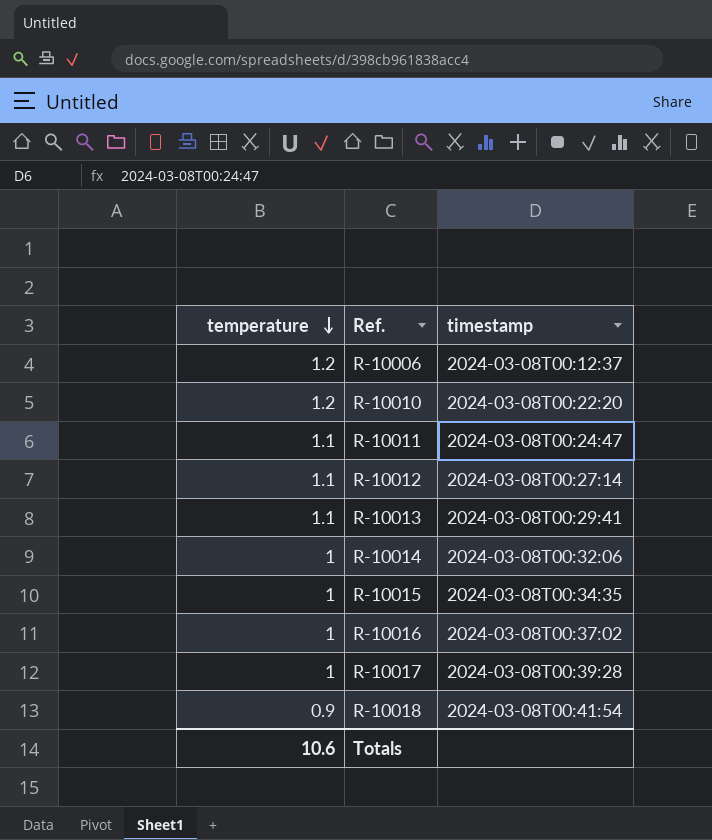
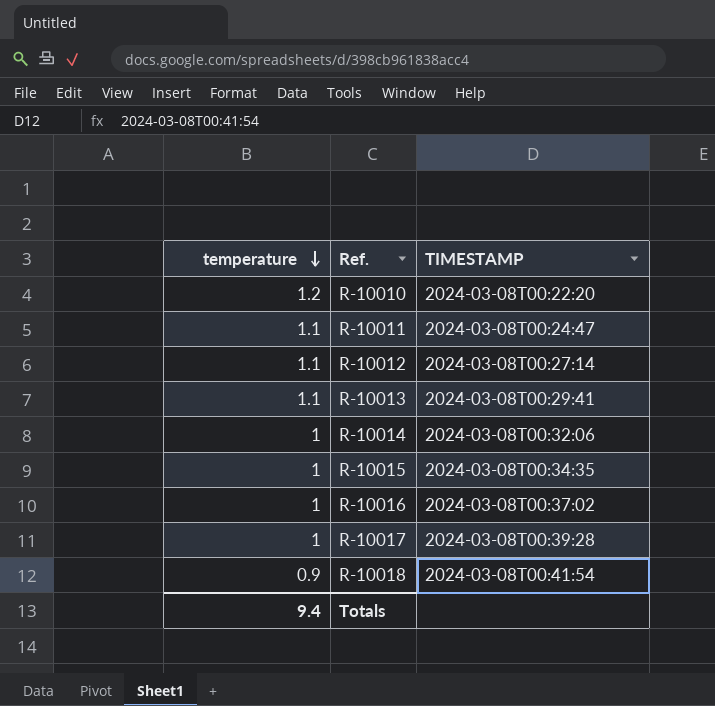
column name: timestamp -> TIMESTAMP
row R-10006: 1.2 | 2024-03-08T00:12:37 -> none
Totals | temperature: 10.6 -> 9.4

